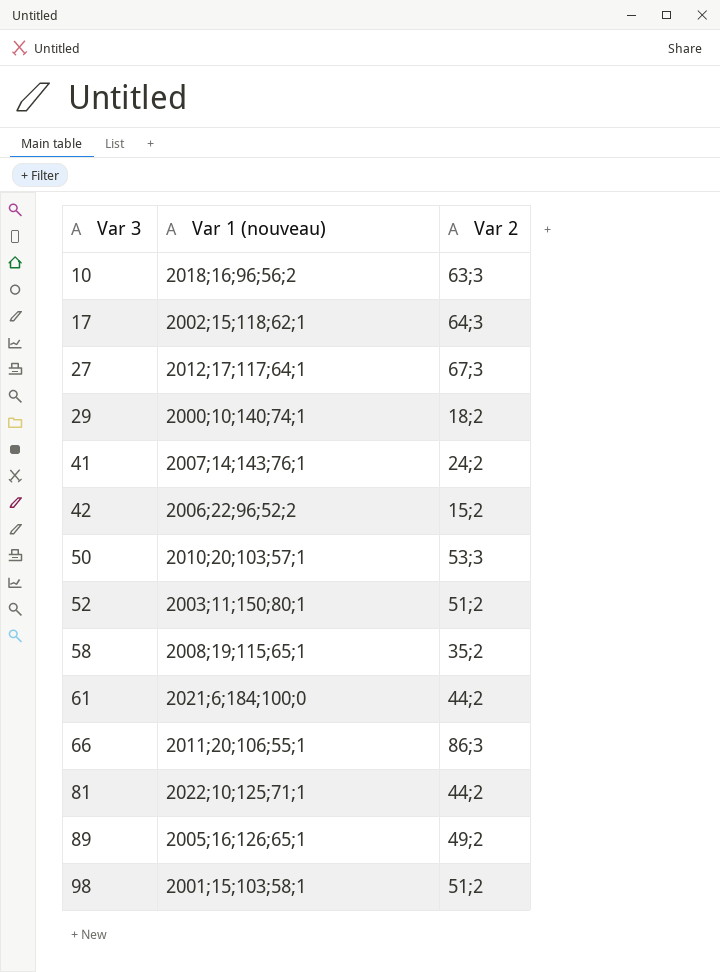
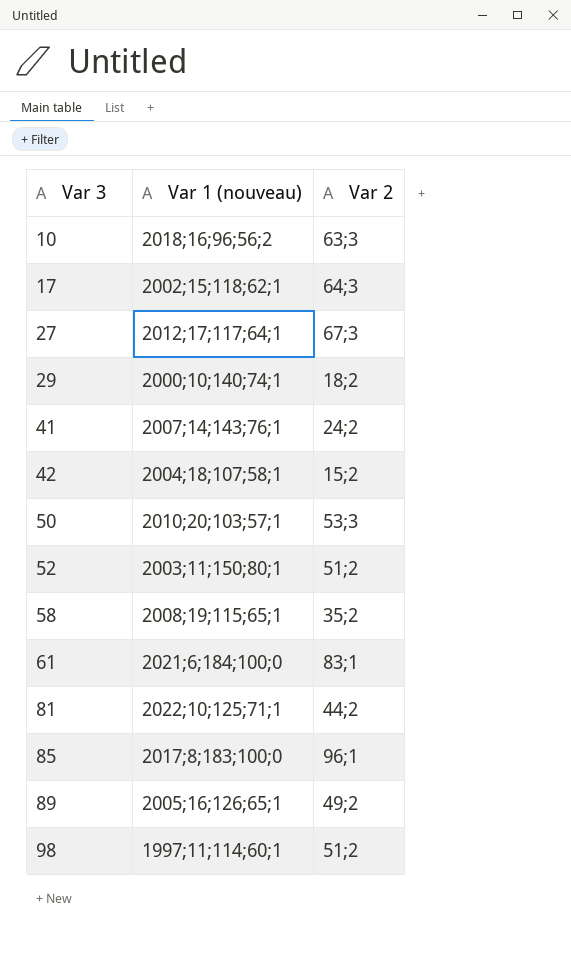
row 66: 2011;20;106;55;1 | 86;3 -> none
42 | Var 1 (nouveau): 2006;22;96;52;2 -> 2004;18;107;58;1
61 | Var 2: 44;2 -> 83;1
row 85: none -> 2017;8;183;100;0 | 96;1
98 | Var 1 (nouveau): 2001;15;103;58;1 -> 1997;11;114;60;1

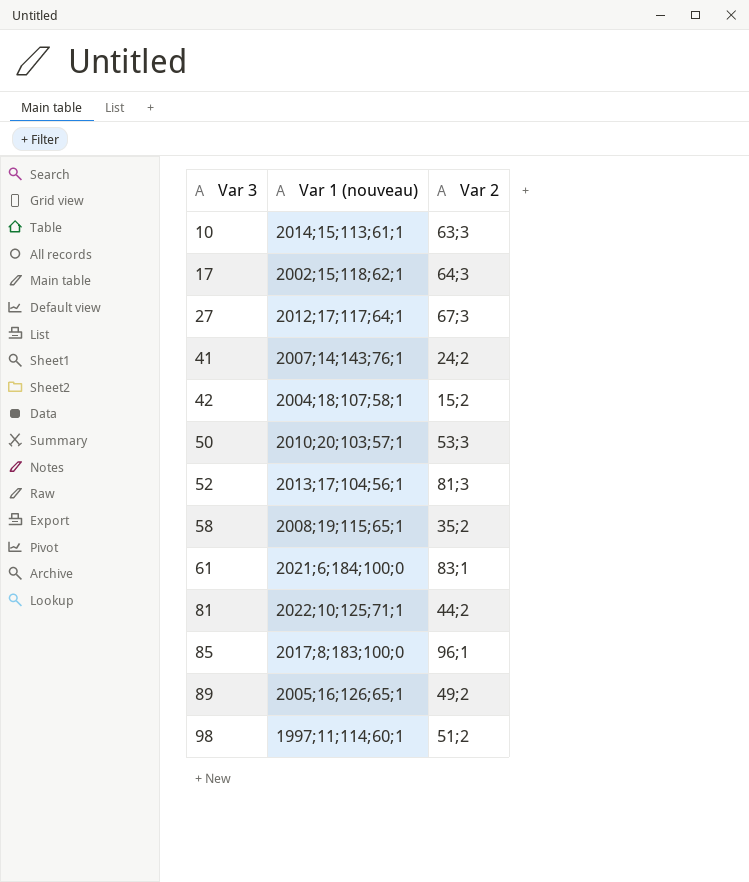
row 29: 2000;10;140;74;1 | 18;2 -> none
10 | Var 1 (nouveau): 2018;16;96;56;2 -> 2014;15;113;61;1
52 | Var 1 (nouveau): 2003;11;150;80;1 -> 2013;17;104;56;1
52 | Var 2: 51;2 -> 81;3

